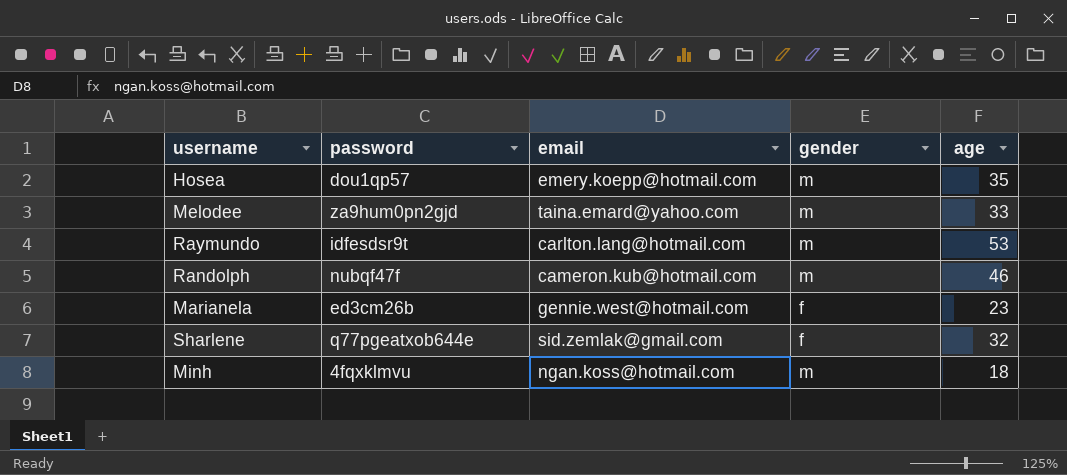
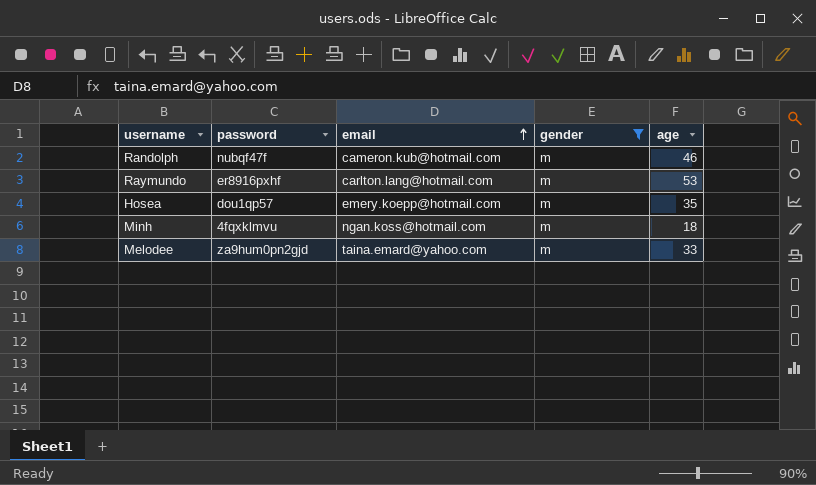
filter: none -> gender = m
row order: none -> email ascending
Raymundo | password: idfesdsr9t -> er8916pxhf

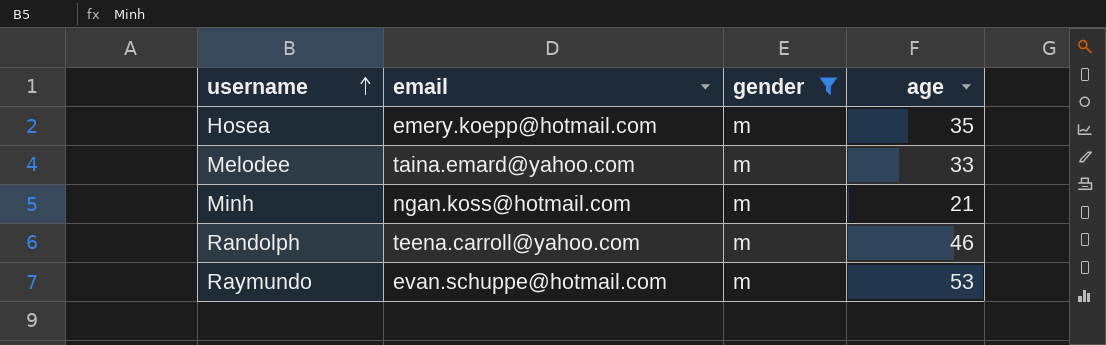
row order: email ascending -> username ascending
column password | position: 2 -> none
Minh | age: 18 -> 21
Randolph | email: cameron.kub@hotmail.com -> teena.carroll@yahoo.com
Raymundo | email: carlton.lang@hotmail.com -> evan.schuppe@hotmail.com

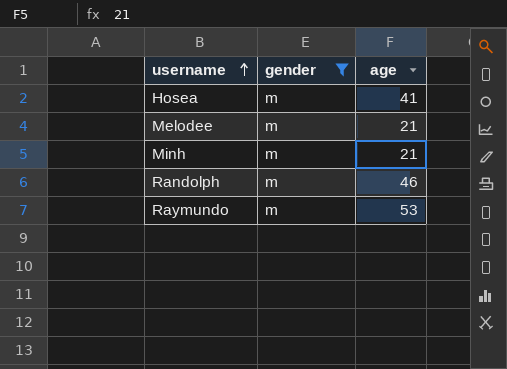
column email | position: 2 -> none
Hosea | age: 35 -> 41
Melodee | age: 33 -> 21

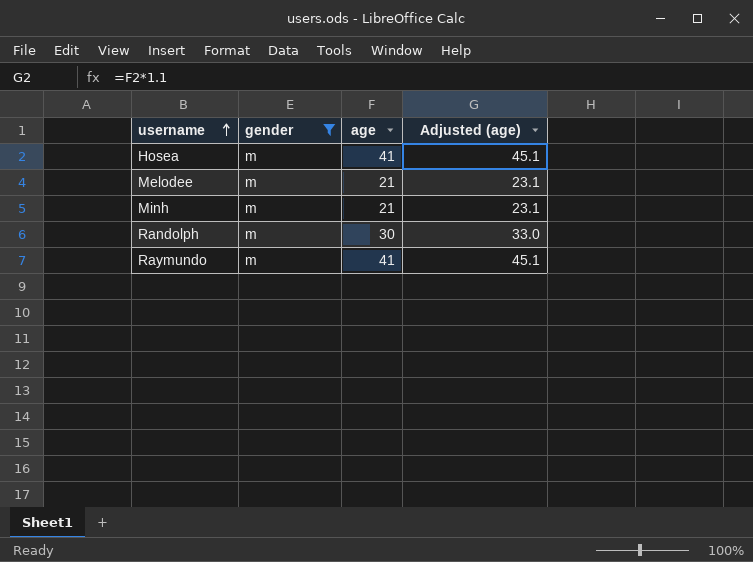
column Adjusted (age) | formula: none -> [age] * 1.1
Randolph | age: 46 -> 30
Raymundo | age: 53 -> 41

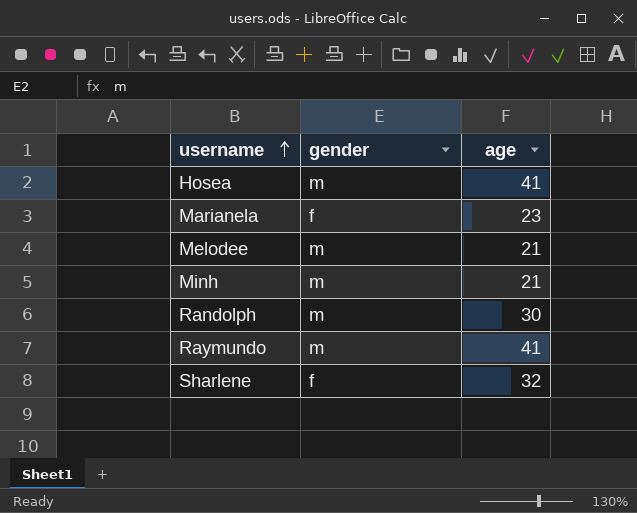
filter: gender = m -> none
column Adjusted (age) | formula: [age] * 1.1 -> none

